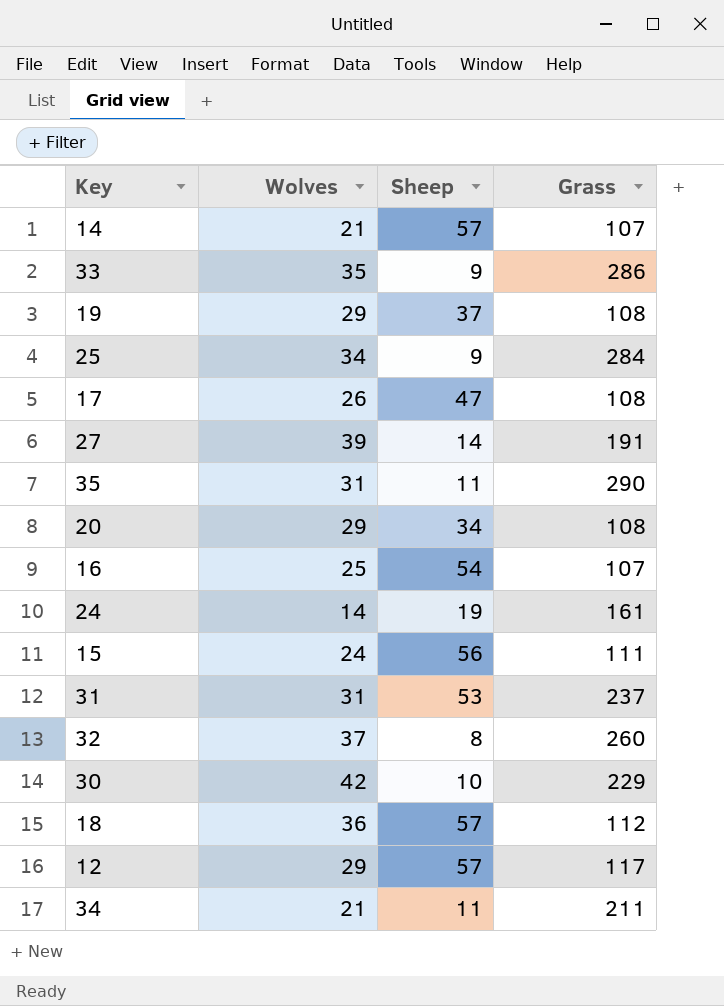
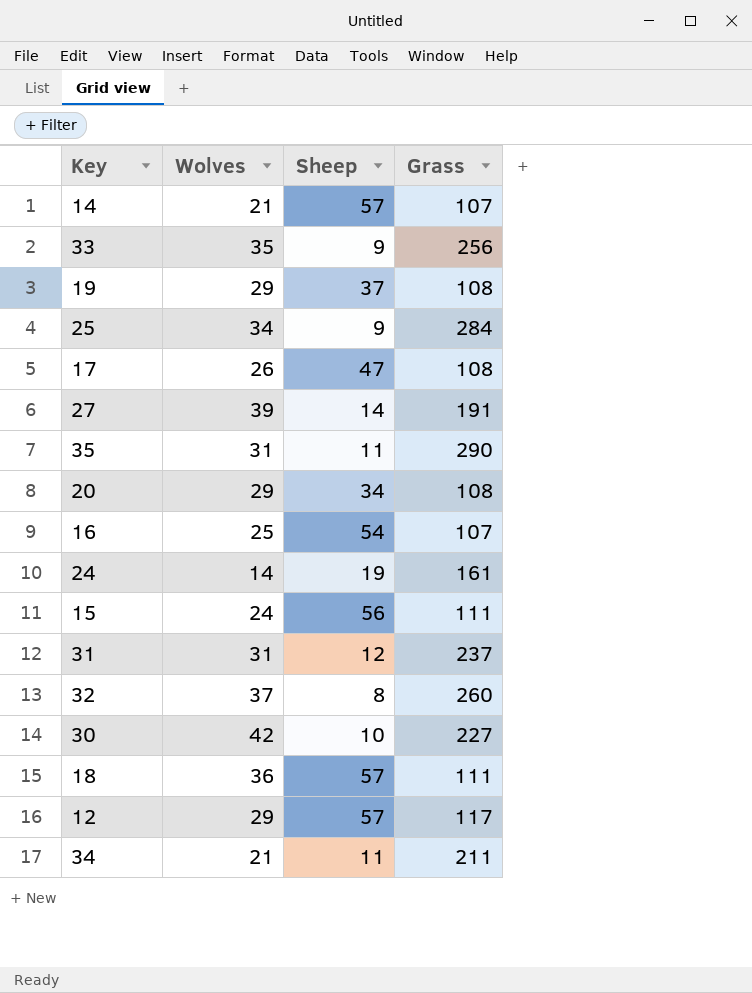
33 | Grass: 286 -> 256
31 | Sheep: 53 -> 12
30 | Grass: 229 -> 227
18 | Grass: 112 -> 111

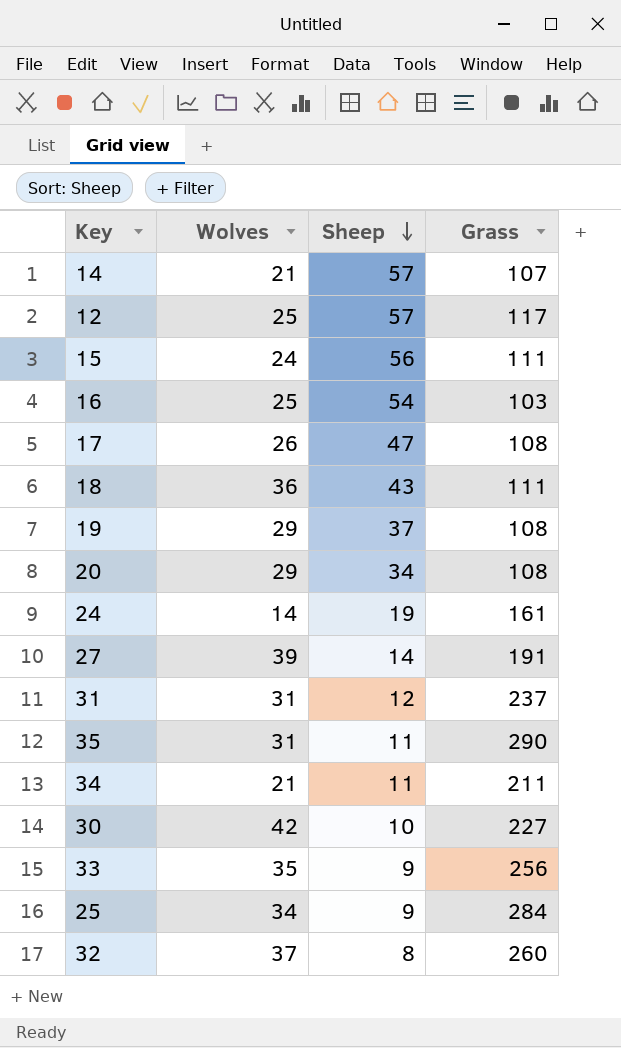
row order: none -> Sheep descending
12 | Wolves: 29 -> 25
16 | Grass: 107 -> 103
18 | Sheep: 57 -> 43

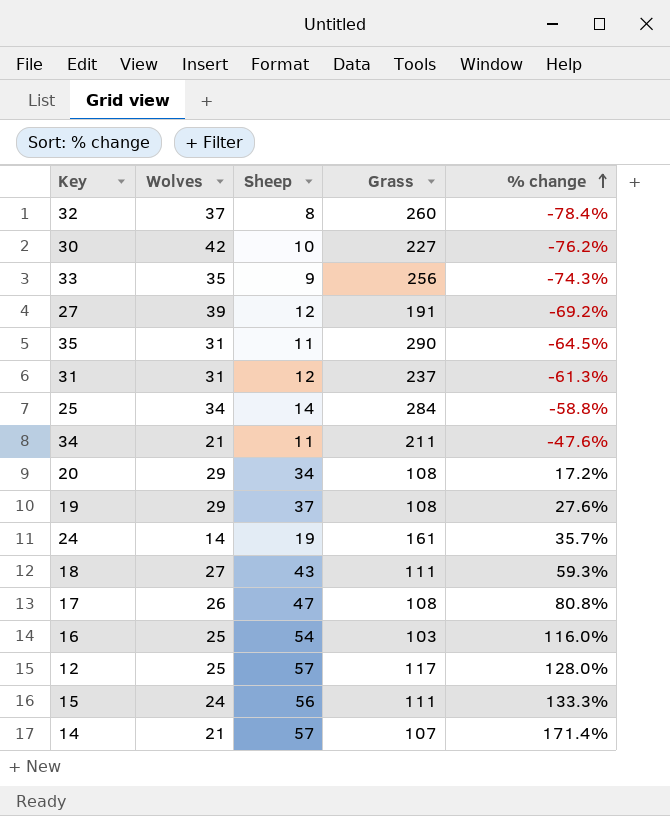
row order: Sheep descending -> % change ascending
column % change | formula: none -> ([Sheep] - [Wolves]) / [Wolves]
27 | Sheep: 14 -> 12
25 | Sheep: 9 -> 14
18 | Wolves: 36 -> 27

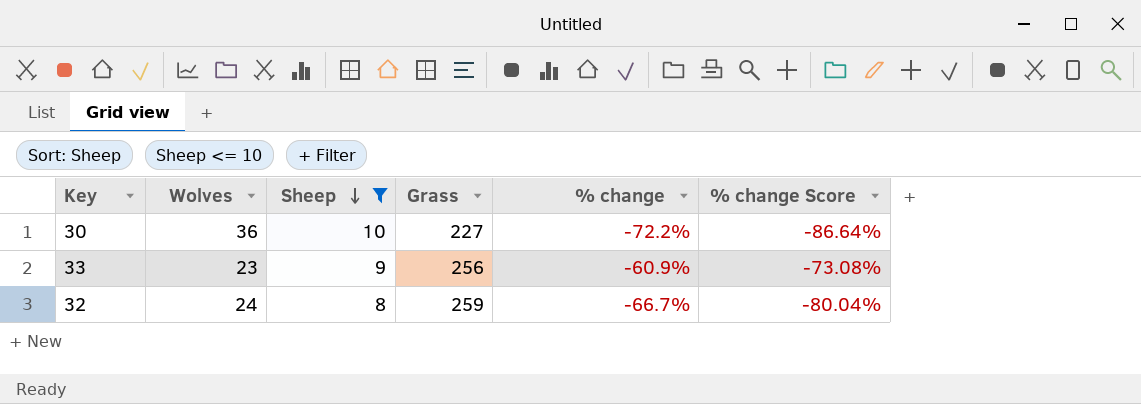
filter: none -> Sheep <= 10
row order: % change ascending -> Sheep descending
column % change Score | formula: none -> [% change] * 1.2
30 | Wolves: 42 -> 36
30 | % change: -76.2% -> -72.2%
33 | Wolves: 35 -> 23
33 | % change: -74.3% -> -60.9%
32 | Wolves: 37 -> 24
32 | Grass: 260 -> 259
32 | % change: -78.4% -> -66.7%

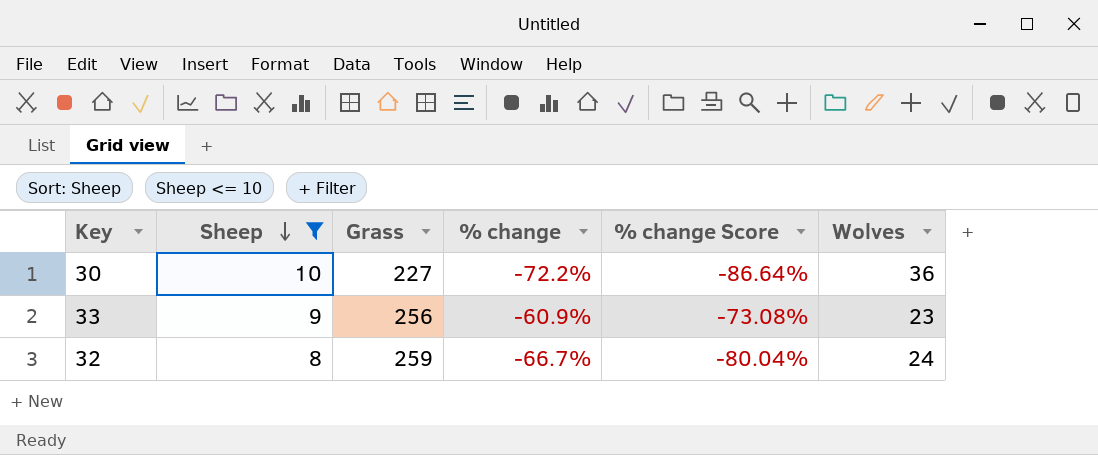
column Wolves | position: 2 -> 6

